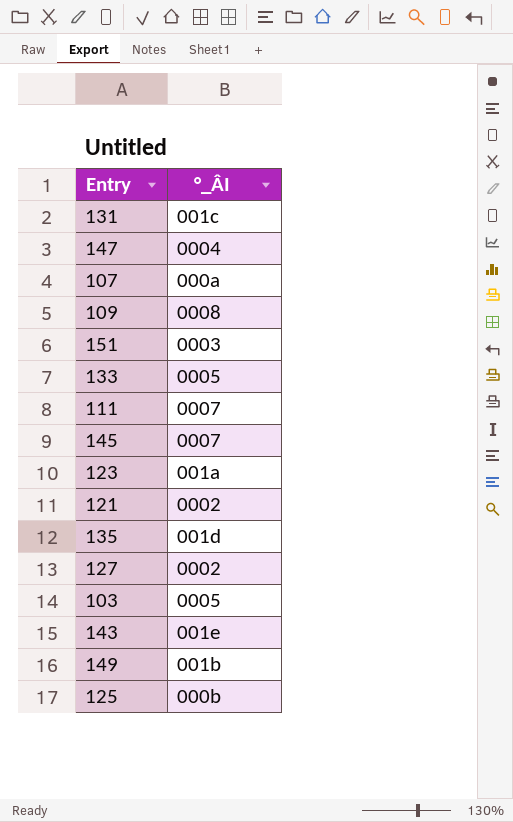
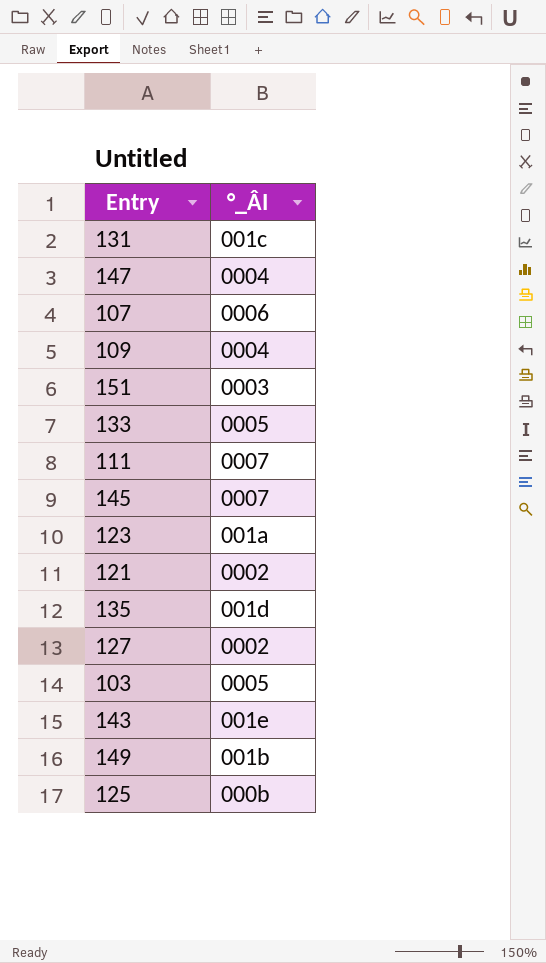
107 | °_ÂI: 000a -> 0006
109 | °_ÂI: 0008 -> 0004

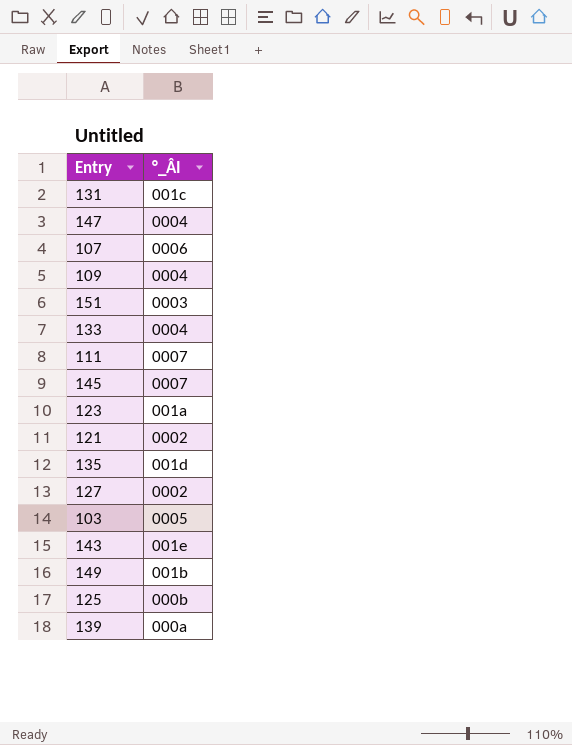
133 | °_ÂI: 0005 -> 0004
row 139: none -> 000a

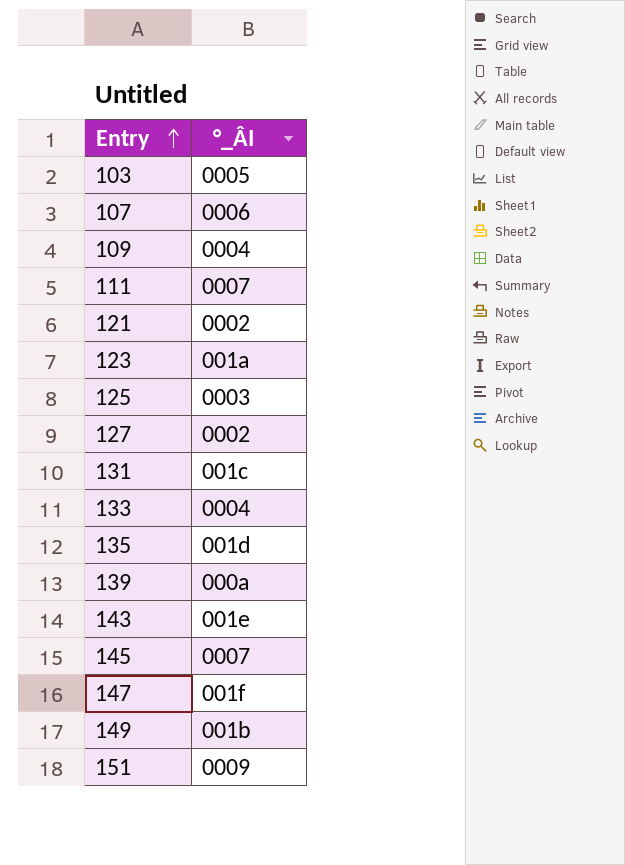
row order: none -> Entry ascending
125 | °_ÂI: 000b -> 0003
147 | °_ÂI: 0004 -> 001f
151 | °_ÂI: 0003 -> 0009

